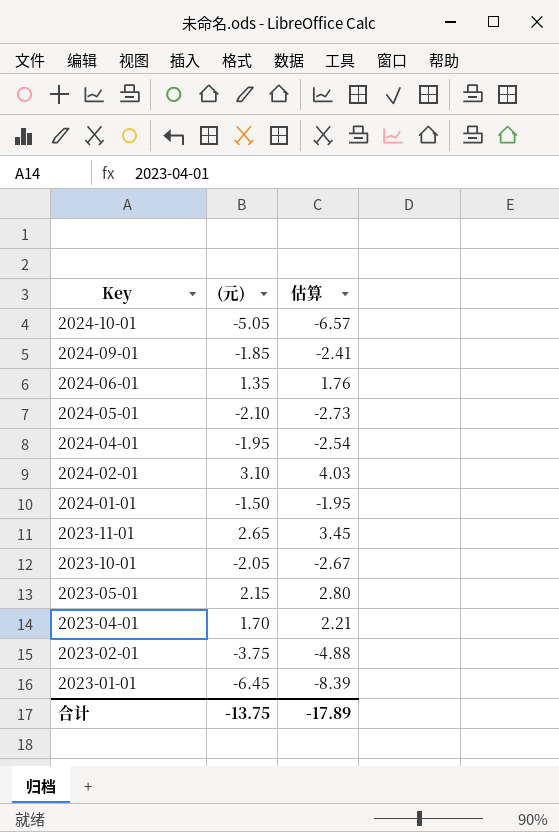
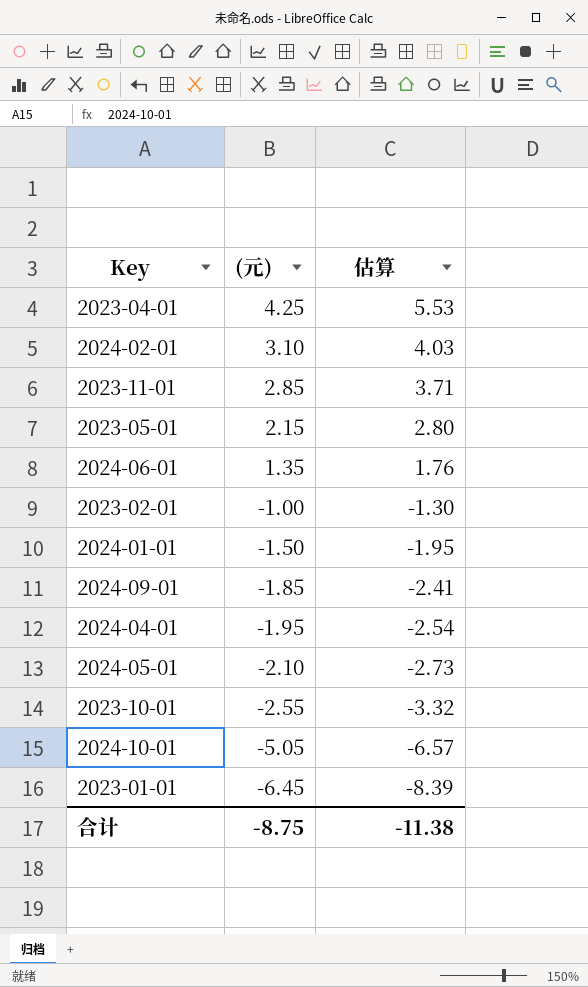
row order: Key descending -> (元) descending
2023-04-01 | (元): 1.70 -> 4.25
2023-04-01 | 估算: 2.21 -> 5.53
2023-11-01 | (元): 2.65 -> 2.85
2023-11-01 | 估算: 3.45 -> 3.71
2023-02-01 | (元): -3.75 -> -1.00
2023-02-01 | 估算: -4.88 -> -1.30
2023-10-01 | (元): -2.05 -> -2.55
2023-10-01 | 估算: -2.67 -> -3.32
合计 | (元): -13.75 -> -8.75
合计 | 估算: -17.89 -> -11.38

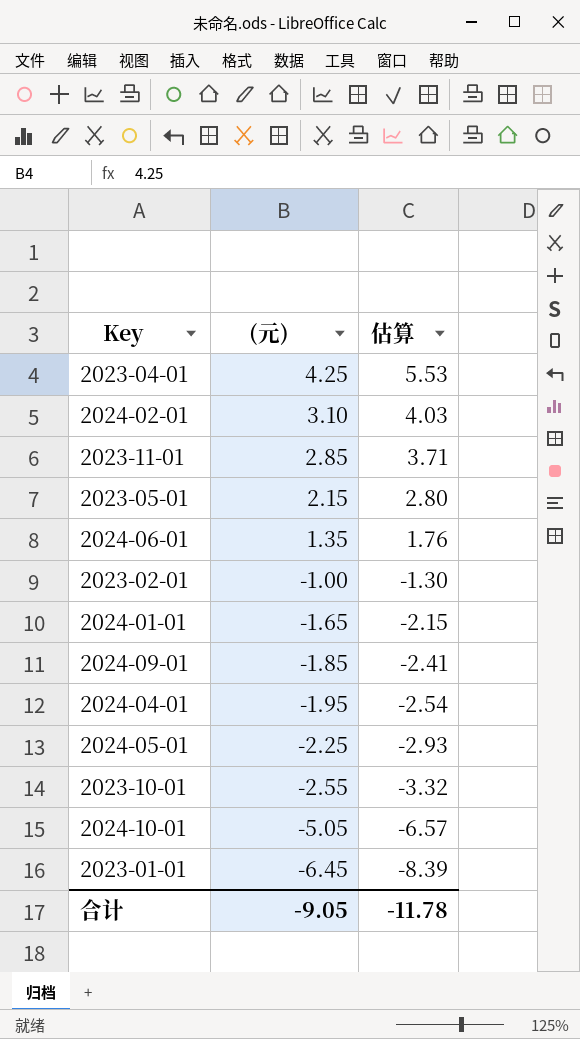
2024-01-01 | (元): -1.50 -> -1.65
2024-01-01 | 估算: -1.95 -> -2.15
2024-05-01 | (元): -2.10 -> -2.25
2024-05-01 | 估算: -2.73 -> -2.93
合计 | (元): -8.75 -> -9.05
合计 | 估算: -11.38 -> -11.78

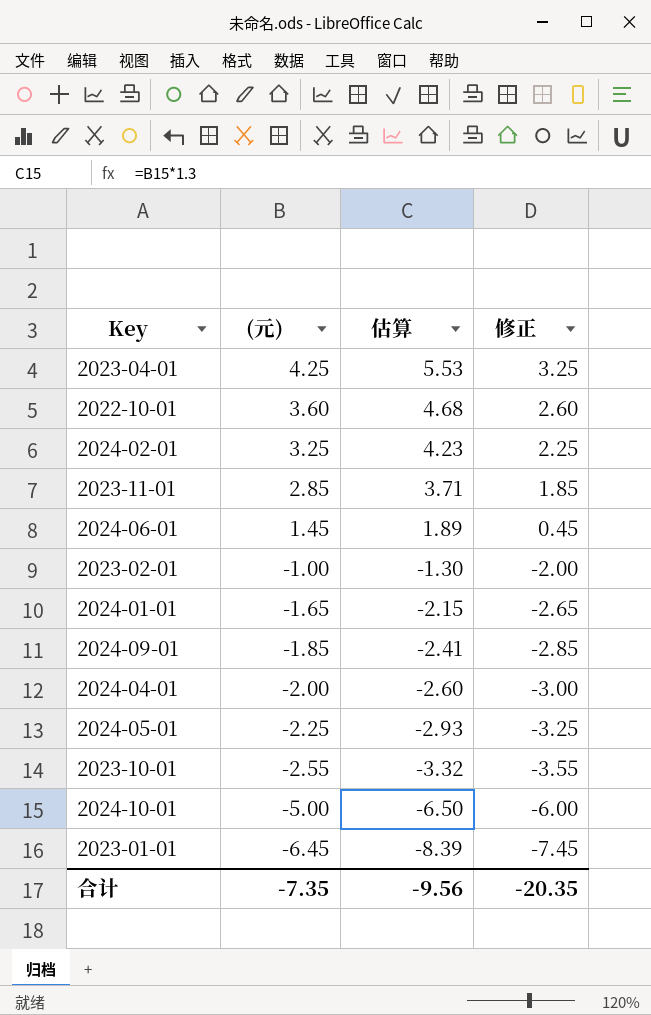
column 修正 | formula: none -> [(元)] - 1
row 2023-05-01: 2.15 | 2.80 -> none
row 2022-10-01: none -> 3.60 | 4.68 | 2.60
2024-02-01 | (元): 3.10 -> 3.25
2024-02-01 | 估算: 4.03 -> 4.23
2024-06-01 | (元): 1.35 -> 1.45
2024-06-01 | 估算: 1.76 -> 1.89
2024-04-01 | (元): -1.95 -> -2.00
2024-04-01 | 估算: -2.54 -> -2.60
2024-10-01 | (元): -5.05 -> -5.00
2024-10-01 | 估算: -6.57 -> -6.50
合计 | (元): -9.05 -> -7.35
合计 | 估算: -11.78 -> -9.56

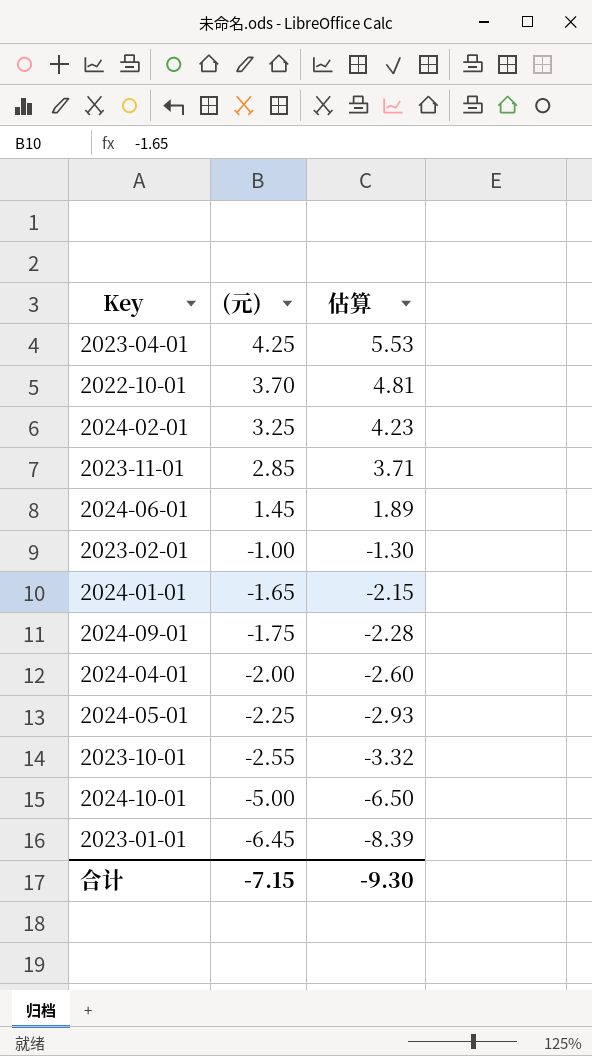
column 修正 | formula: [(元)] - 1 -> none
2022-10-01 | (元): 3.60 -> 3.70
2022-10-01 | 估算: 4.68 -> 4.81
2024-09-01 | (元): -1.85 -> -1.75
2024-09-01 | 估算: -2.41 -> -2.28
合计 | (元): -7.35 -> -7.15
合计 | 估算: -9.56 -> -9.30

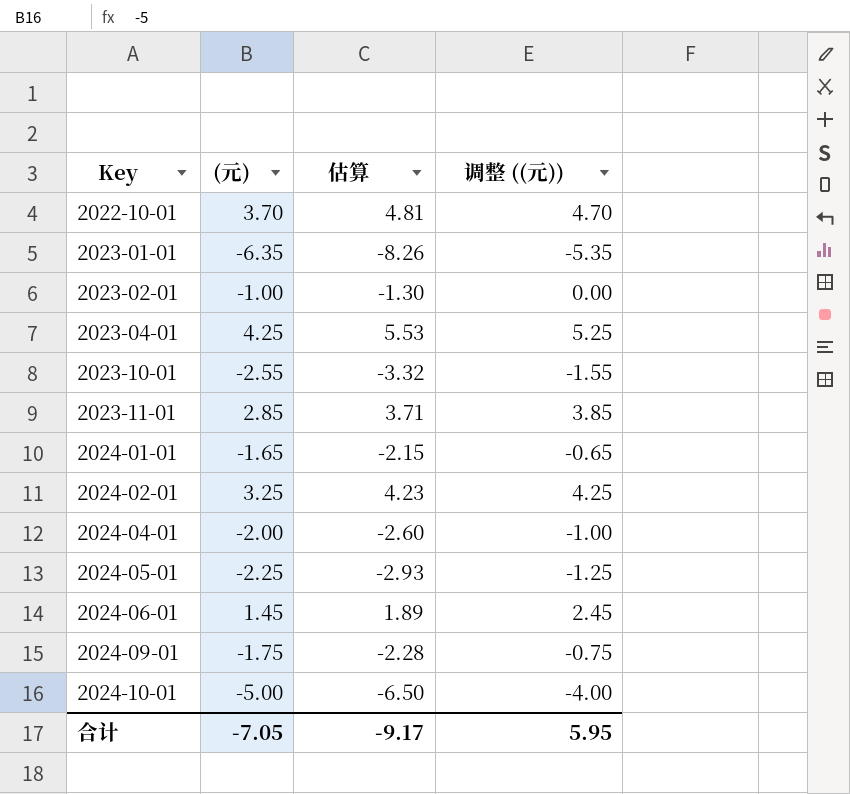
row order: (元) descending -> Key ascending
column 调整 ((元)) | formula: none -> [(元)] + 1
2023-01-01 | (元): -6.45 -> -6.35
2023-01-01 | 估算: -8.39 -> -8.26
合计 | (元): -7.15 -> -7.05
合计 | 估算: -9.30 -> -9.17

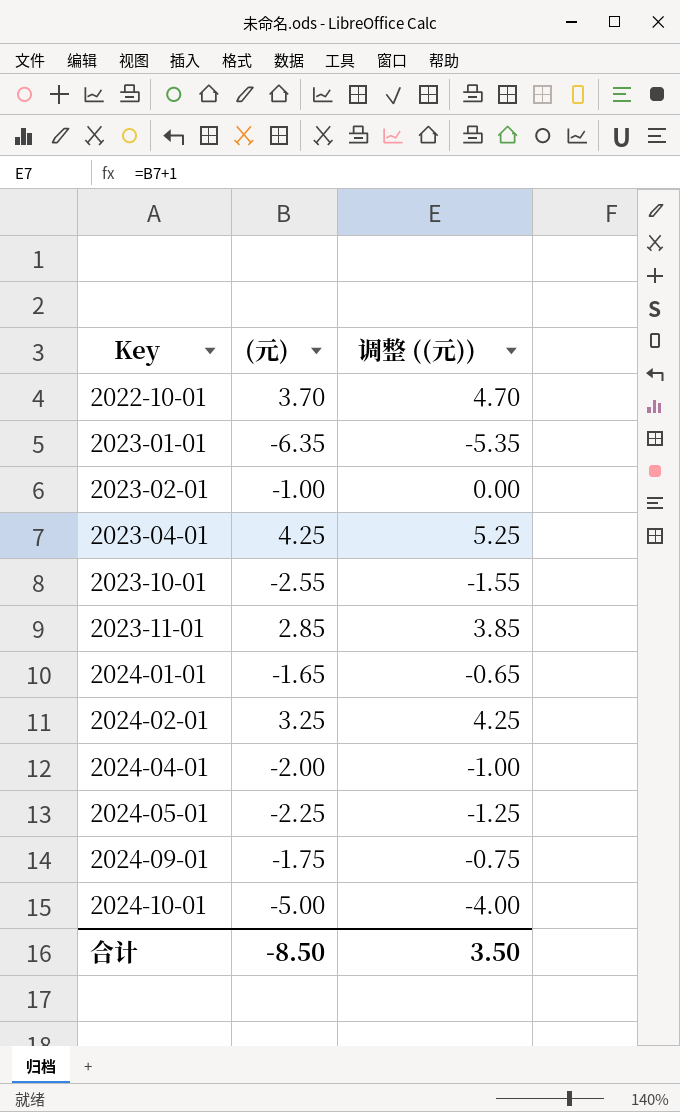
column 估算 | formula: [(元)] * 1.3 -> none
row 2024-06-01: 1.45 | 1.89 | 2.45 -> none
合计 | (元): -7.05 -> -8.50
合计 | 调整 ((元)): 5.95 -> 3.50

